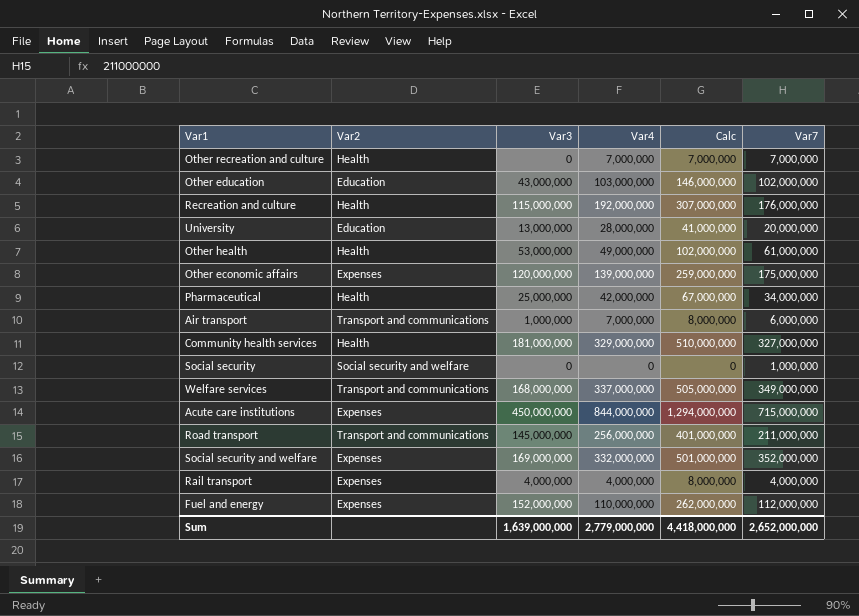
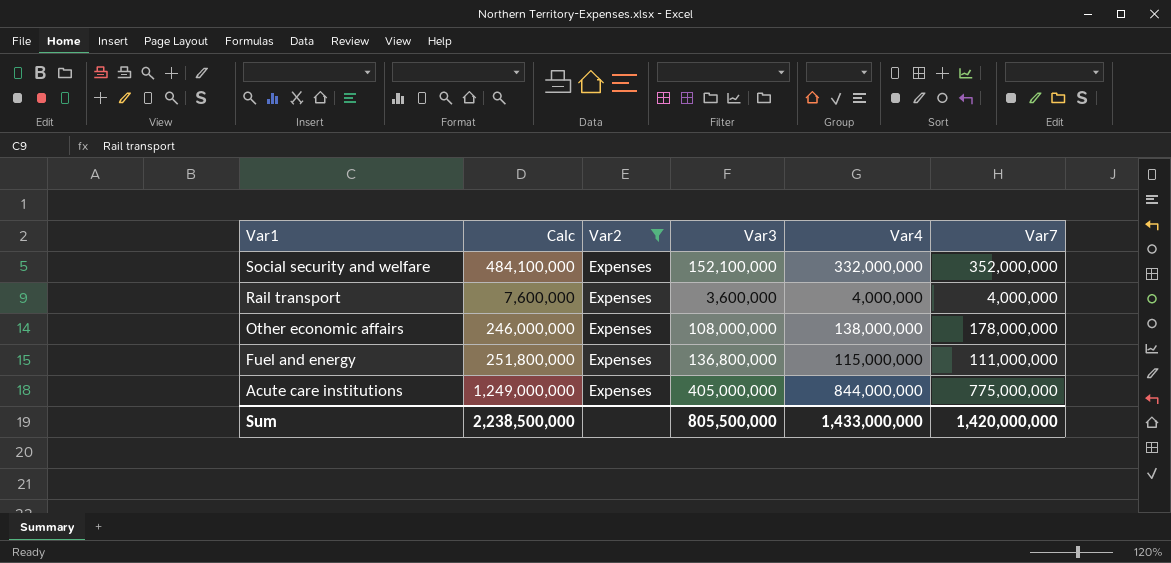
filter: none -> Var2 = Expenses
row order: none -> Var1 descending
column Calc | position: 5 -> 2
Social security and welfare | Calc: 501,000,000 -> 484,100,000
Social security and welfare | Var3: 169,000,000 -> 152,100,000
Rail transport | Calc: 8,000,000 -> 7,600,000
Rail transport | Var3: 4,000,000 -> 3,600,000
Other economic affairs | Calc: 259,000,000 -> 246,000,000
Other economic affairs | Var3: 120,000,000 -> 108,000,000
Other economic affairs | Var4: 139,000,000 -> 138,000,000
Other economic affairs | Var7: 175,000,000 -> 178,000,000
Fuel and energy | Calc: 262,000,000 -> 251,800,000
Fuel and energy | Var3: 152,000,000 -> 136,800,000
Fuel and energy | Var4: 110,000,000 -> 115,000,000
Fuel and energy | Var7: 112,000,000 -> 111,000,000
Acute care institutions | Calc: 1,294,000,000 -> 1,249,000,000
Acute care institutions | Var3: 450,000,000 -> 405,000,000
Acute care institutions | Var7: 715,000,000 -> 775,000,000
Sum | Calc: 4,418,000,000 -> 2,238,500,000
Sum | Var3: 1,639,000,000 -> 805,500,000
Sum | Var4: 2,779,000,000 -> 1,433,000,000
Sum | Var7: 2,652,000,000 -> 1,420,000,000

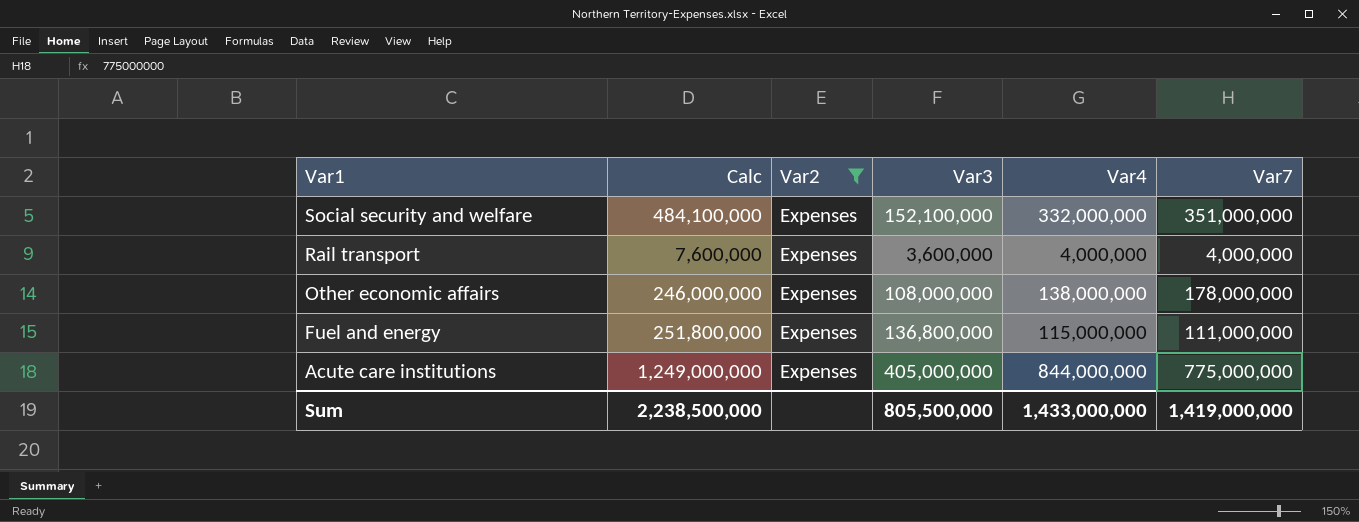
Social security and welfare | Var7: 352,000,000 -> 351,000,000
Sum | Var7: 1,420,000,000 -> 1,419,000,000

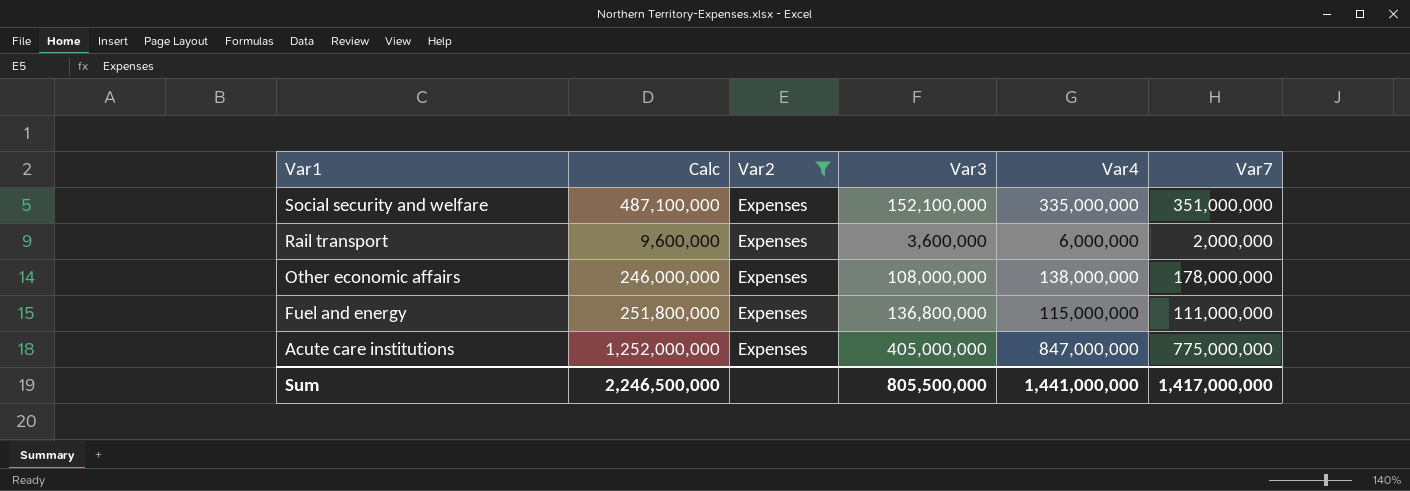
Social security and welfare | Calc: 484,100,000 -> 487,100,000
Social security and welfare | Var4: 332,000,000 -> 335,000,000
Rail transport | Calc: 7,600,000 -> 9,600,000
Rail transport | Var4: 4,000,000 -> 6,000,000
Rail transport | Var7: 4,000,000 -> 2,000,000
Acute care institutions | Calc: 1,249,000,000 -> 1,252,000,000
Acute care institutions | Var4: 844,000,000 -> 847,000,000
Sum | Calc: 2,238,500,000 -> 2,246,500,000
Sum | Var4: 1,433,000,000 -> 1,441,000,000
Sum | Var7: 1,419,000,000 -> 1,417,000,000

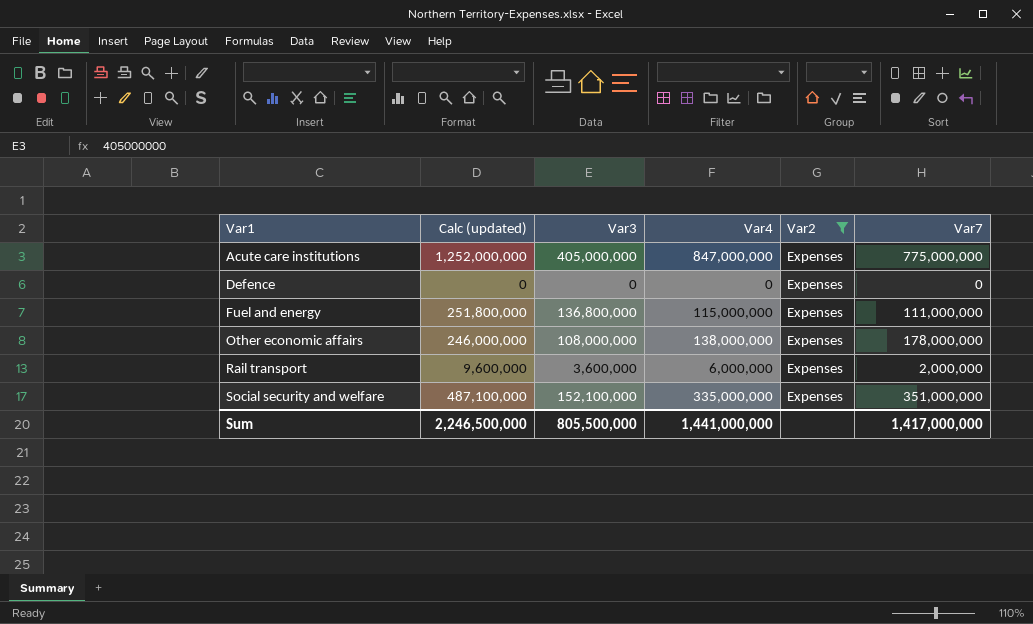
row order: Var1 descending -> Var1 ascending
column name: Calc -> Calc (updated)
column Var2 | position: 3 -> 5
row Defence: none -> 0 | 0 | 0 | Expenses | 0

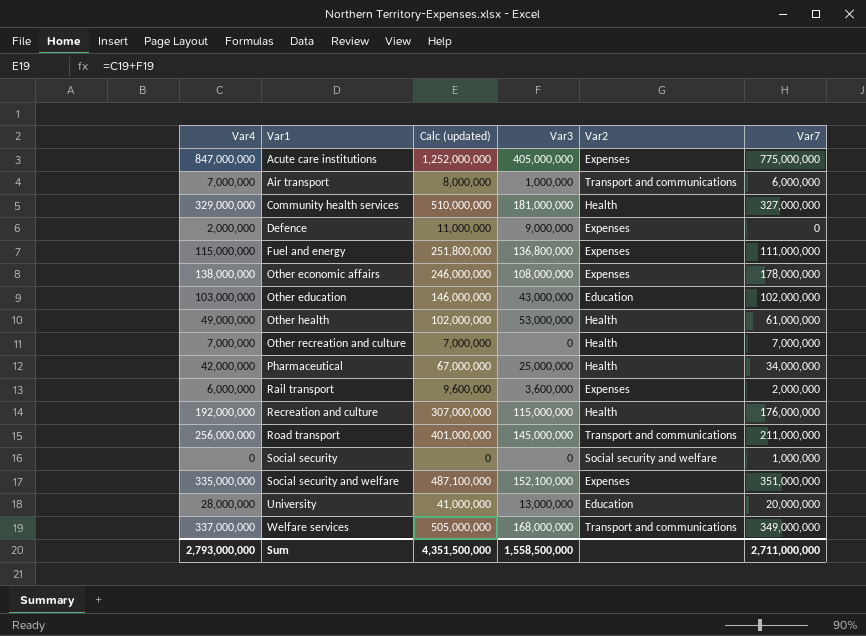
filter: Var2 = Expenses -> none
column Var4 | position: 4 -> 1
Defence | Var4: 0 -> 2,000,000
Defence | Calc (updated): 0 -> 11,000,000
Defence | Var3: 0 -> 9,000,000
Sum | Var4: 1,441,000,000 -> 2,793,000,000
Sum | Calc (updated): 2,246,500,000 -> 4,351,500,000
Sum | Var3: 805,500,000 -> 1,558,500,000
Sum | Var7: 1,417,000,000 -> 2,711,000,000

